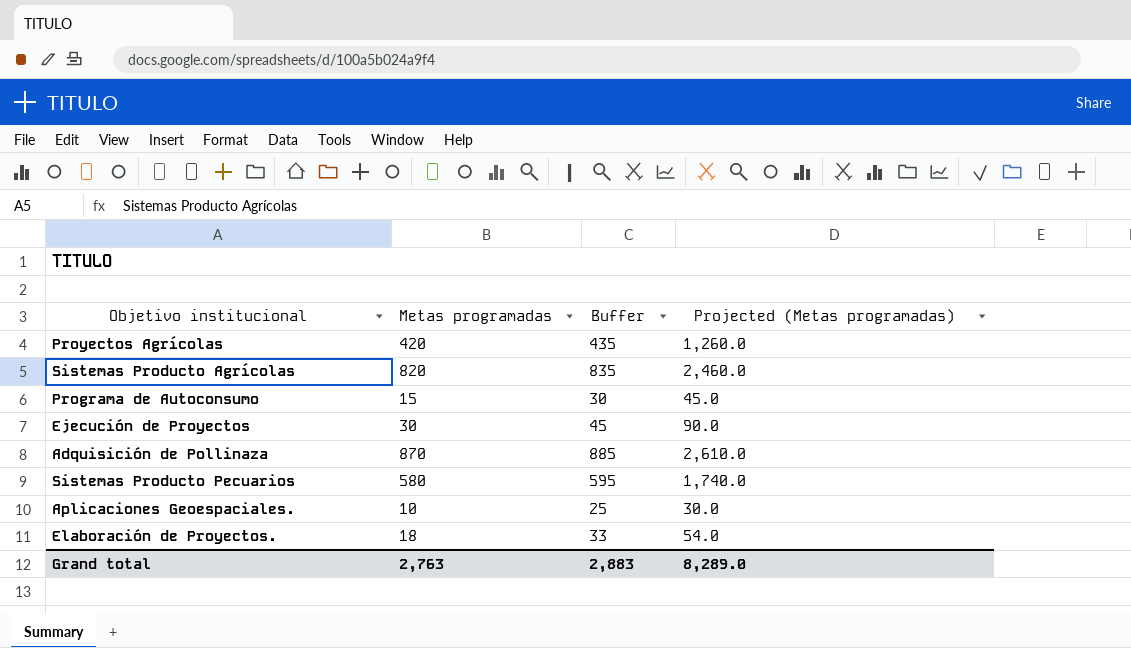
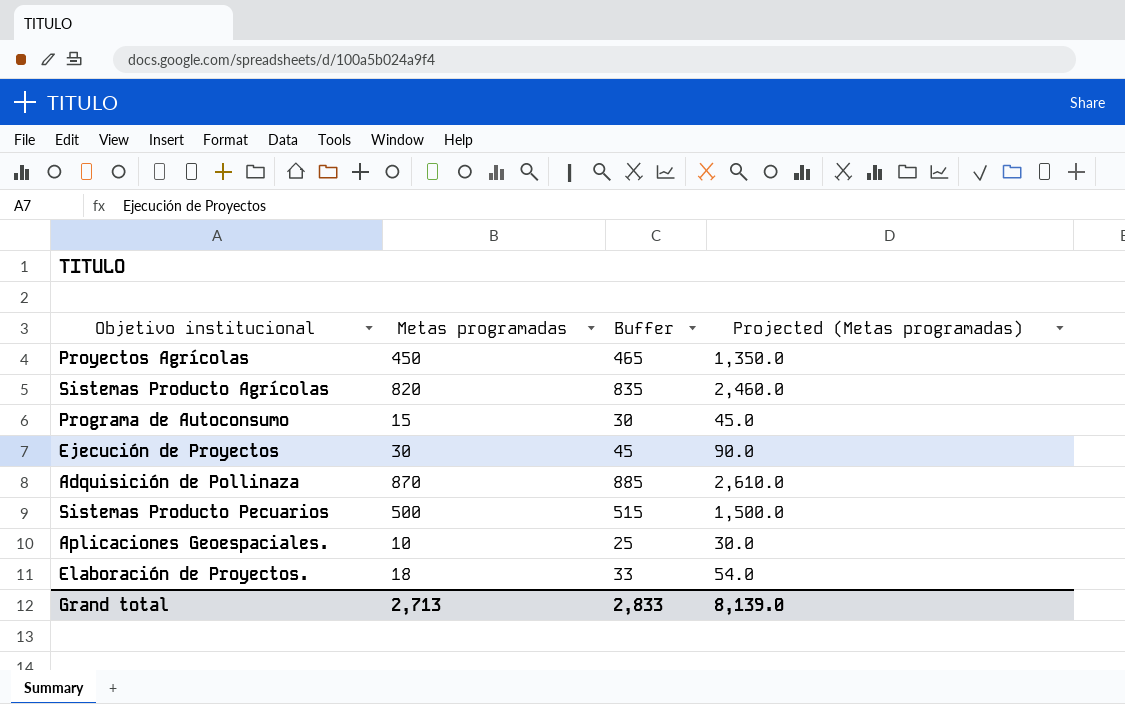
Proyectos Agrícolas | Metas programadas: 420 -> 450
Proyectos Agrícolas | Buffer: 435 -> 465
Proyectos Agrícolas | Projected (Metas programadas): 1,260.0 -> 1,350.0
Sistemas Producto Pecuarios | Metas programadas: 580 -> 500
Sistemas Producto Pecuarios | Buffer: 595 -> 515
Sistemas Producto Pecuarios | Projected (Metas programadas): 1,740.0 -> 1,500.0
Grand total | Metas programadas: 2,763 -> 2,713
Grand total | Buffer: 2,883 -> 2,833
Grand total | Projected (Metas programadas): 8,289.0 -> 8,139.0

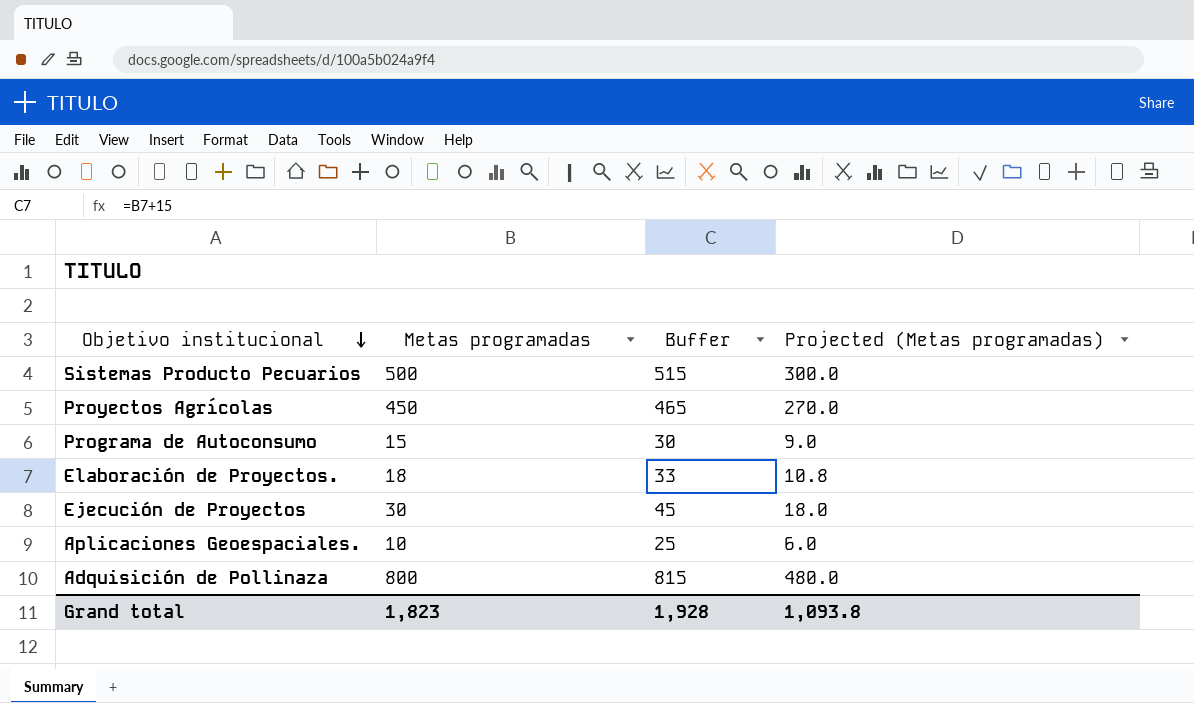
row order: none -> Objetivo institucional descending
column Projected (Metas programadas) | formula: [Metas programadas] * 3 -> [Metas programadas] * 0.6
row Sistemas Producto Agrícolas: 820 | 835 | 2,460.0 -> none
Adquisición de Pollinaza | Metas programadas: 870 -> 800
Adquisición de Pollinaza | Buffer: 885 -> 815
Grand total | Metas programadas: 2,713 -> 1,823
Grand total | Buffer: 2,833 -> 1,928
Grand total | Projected (Metas programadas): 8,139.0 -> 1,093.8

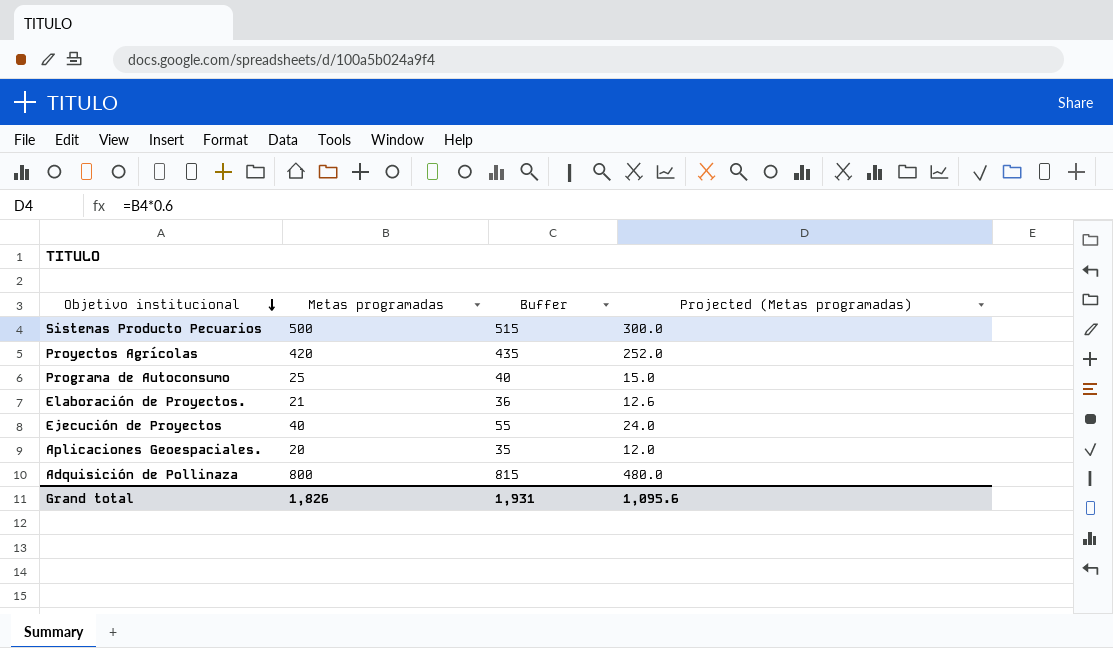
Proyectos Agrícolas | Metas programadas: 450 -> 420
Proyectos Agrícolas | Buffer: 465 -> 435
Proyectos Agrícolas | Projected (Metas programadas): 270.0 -> 252.0
Programa de Autoconsumo | Metas programadas: 15 -> 25
Programa de Autoconsumo | Buffer: 30 -> 40
Programa de Autoconsumo | Projected (Metas programadas): 9.0 -> 15.0
Elaboración de Proyectos. | Metas programadas: 18 -> 21
Elaboración de Proyectos. | Buffer: 33 -> 36
Elaboración de Proyectos. | Projected (Metas programadas): 10.8 -> 12.6
Ejecución de Proyectos | Metas programadas: 30 -> 40
Ejecución de Proyectos | Buffer: 45 -> 55
Ejecución de Proyectos | Projected (Metas programadas): 18.0 -> 24.0
Aplicaciones Geoespaciales. | Metas programadas: 10 -> 20
Aplicaciones Geoespaciales. | Buffer: 25 -> 35
Aplicaciones Geoespaciales. | Projected (Metas programadas): 6.0 -> 12.0
Grand total | Metas programadas: 1,823 -> 1,826
Grand total | Buffer: 1,928 -> 1,931
Grand total | Projected (Metas programadas): 1,093.8 -> 1,095.6

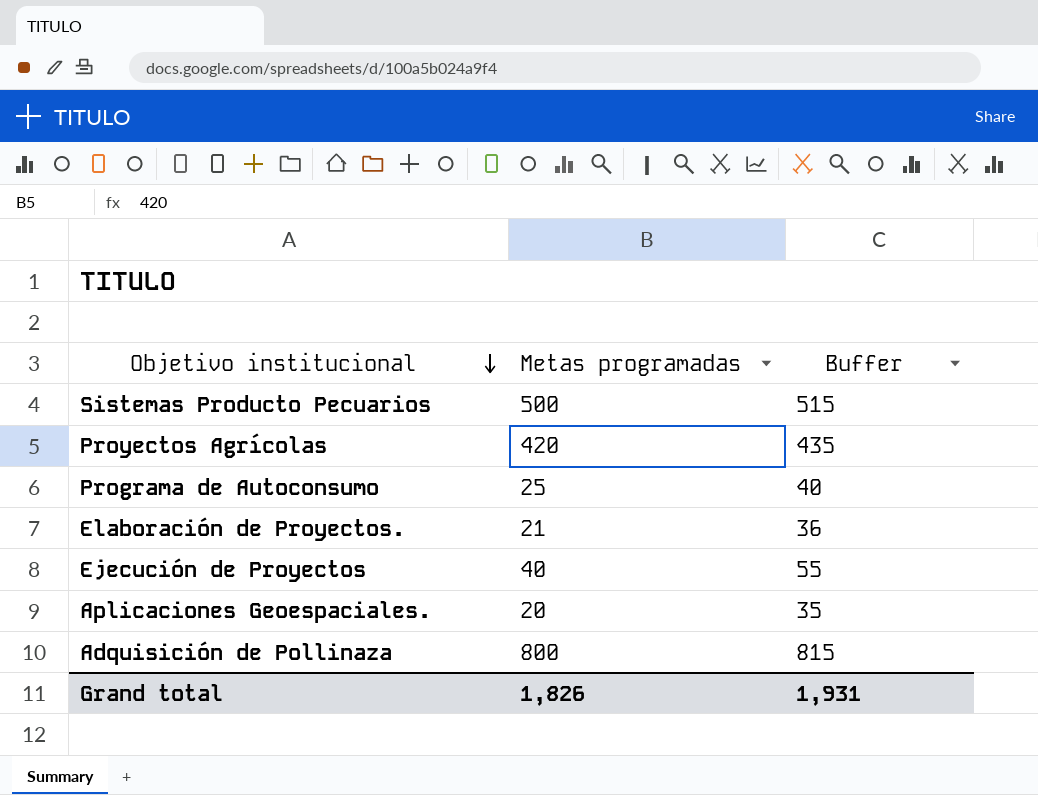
column Projected (Metas programadas) | formula: [Metas programadas] * 0.6 -> none

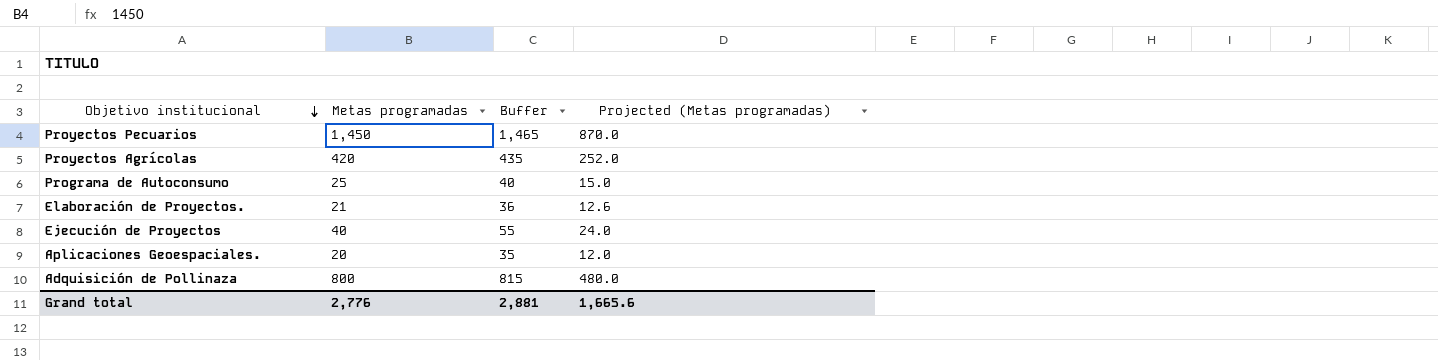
column Projected (Metas programadas) | formula: none -> [Metas programadas] * 0.6
row Sistemas Producto Pecuarios: 500 | 515 -> none
row Proyectos Pecuarios: none -> 1,450 | 1,465 | 870.0
Grand total | Metas programadas: 1,826 -> 2,776
Grand total | Buffer: 1,931 -> 2,881

